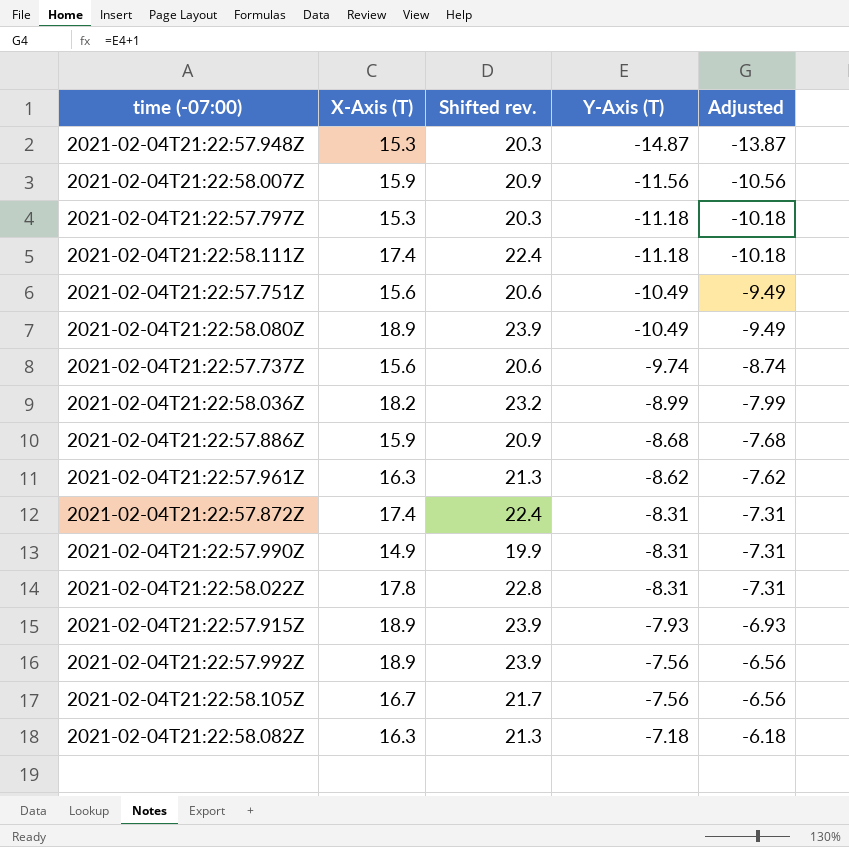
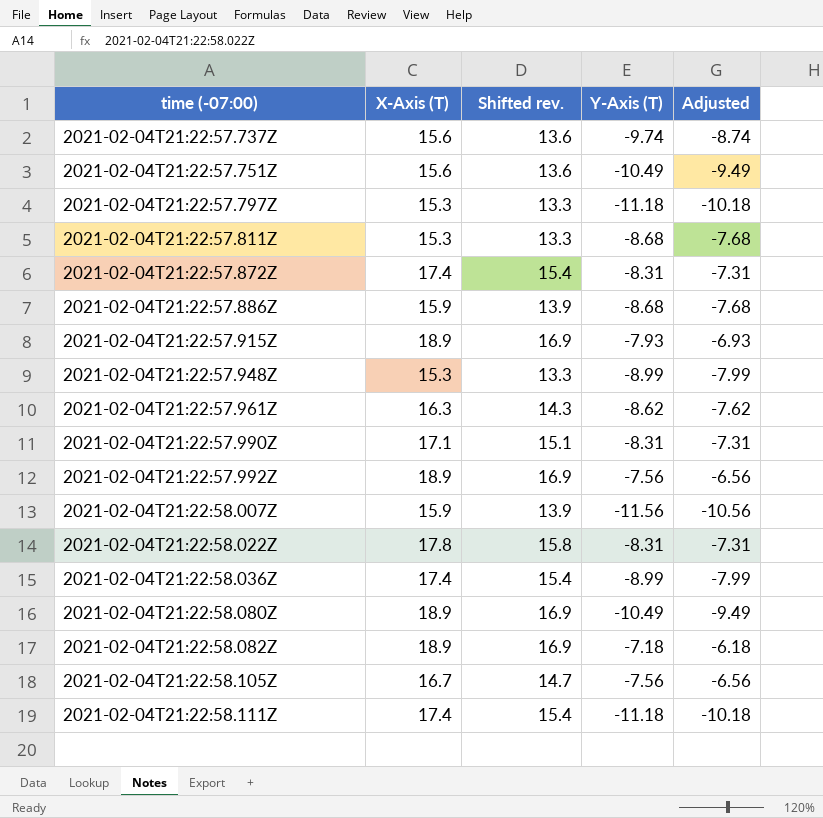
row order: Y-Axis (T) ascending -> time (-07:00) ascending
column Shifted rev. | formula: [X-Axis (T)] + 5 -> [X-Axis (T)] - 2
row 2021-02-04T21:22:57.811Z: none -> 15.3 | 13.3 | -8.68 | -7.68
2021-02-04T21:22:57.948Z | Y-Axis (T): -14.87 -> -8.99
2021-02-04T21:22:57.948Z | Adjusted: -13.87 -> -7.99
2021-02-04T21:22:57.990Z | X-Axis (T): 14.9 -> 17.1
2021-02-04T21:22:58.036Z | X-Axis (T): 18.2 -> 17.4
2021-02-04T21:22:58.082Z | X-Axis (T): 16.3 -> 18.9

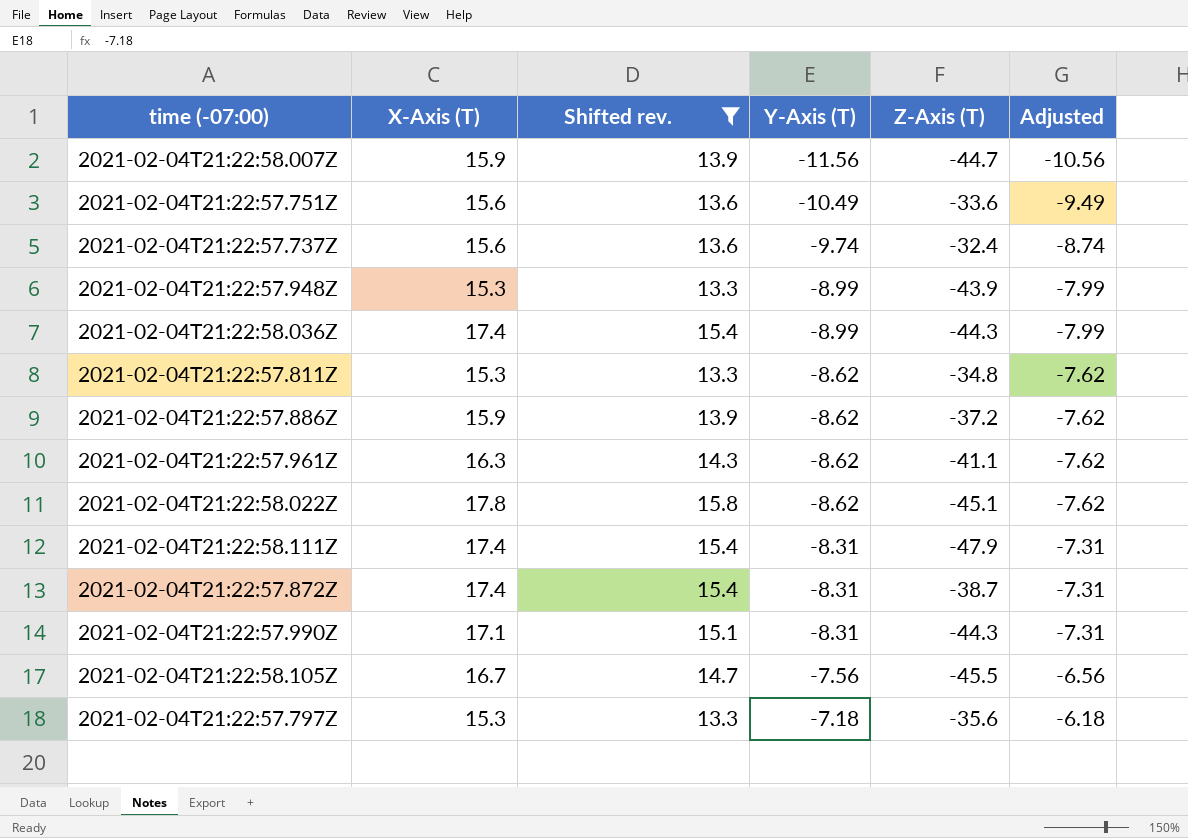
filter: none -> Shifted rev. != 16.9
row order: time (-07:00) ascending -> Y-Axis (T) ascending
column Z-Axis (T) | position: none -> 5
2021-02-04T21:22:57.811Z | Y-Axis (T): -8.68 -> -8.62
2021-02-04T21:22:57.811Z | Adjusted: -7.68 -> -7.62
2021-02-04T21:22:57.886Z | Y-Axis (T): -8.68 -> -8.62
2021-02-04T21:22:57.886Z | Adjusted: -7.68 -> -7.62
2021-02-04T21:22:58.022Z | Y-Axis (T): -8.31 -> -8.62
2021-02-04T21:22:58.022Z | Adjusted: -7.31 -> -7.62
2021-02-04T21:22:58.111Z | Y-Axis (T): -11.18 -> -8.31
2021-02-04T21:22:58.111Z | Adjusted: -10.18 -> -7.31
2021-02-04T21:22:57.797Z | Y-Axis (T): -11.18 -> -7.18
2021-02-04T21:22:57.797Z | Adjusted: -10.18 -> -6.18

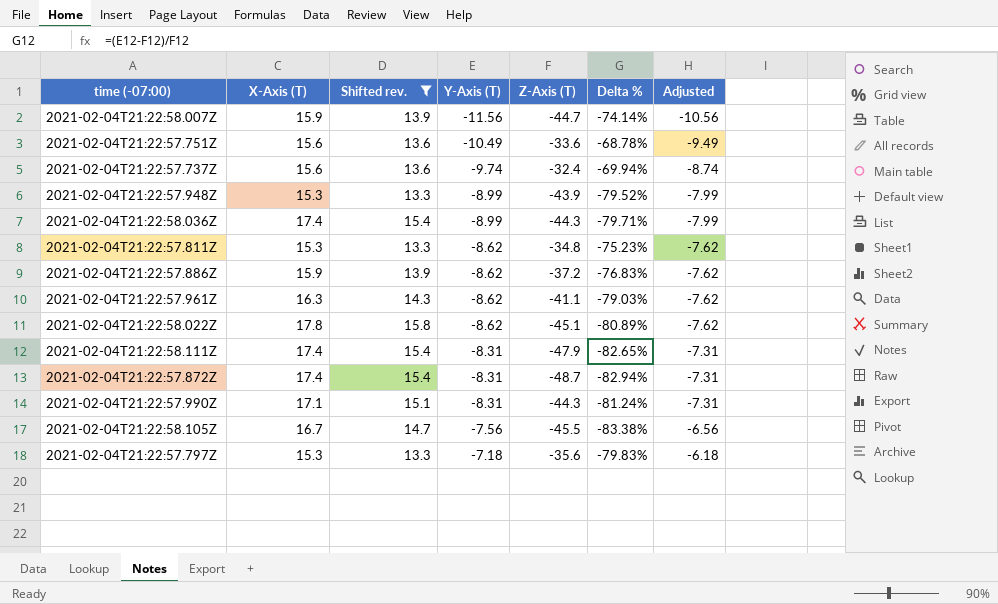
column Delta % | formula: none -> ([Y-Axis (T)] - [Z-Axis (T)]) / [Z-Axis (T)]
2021-02-04T21:22:57.872Z | Z-Axis (T): -38.7 -> -48.7

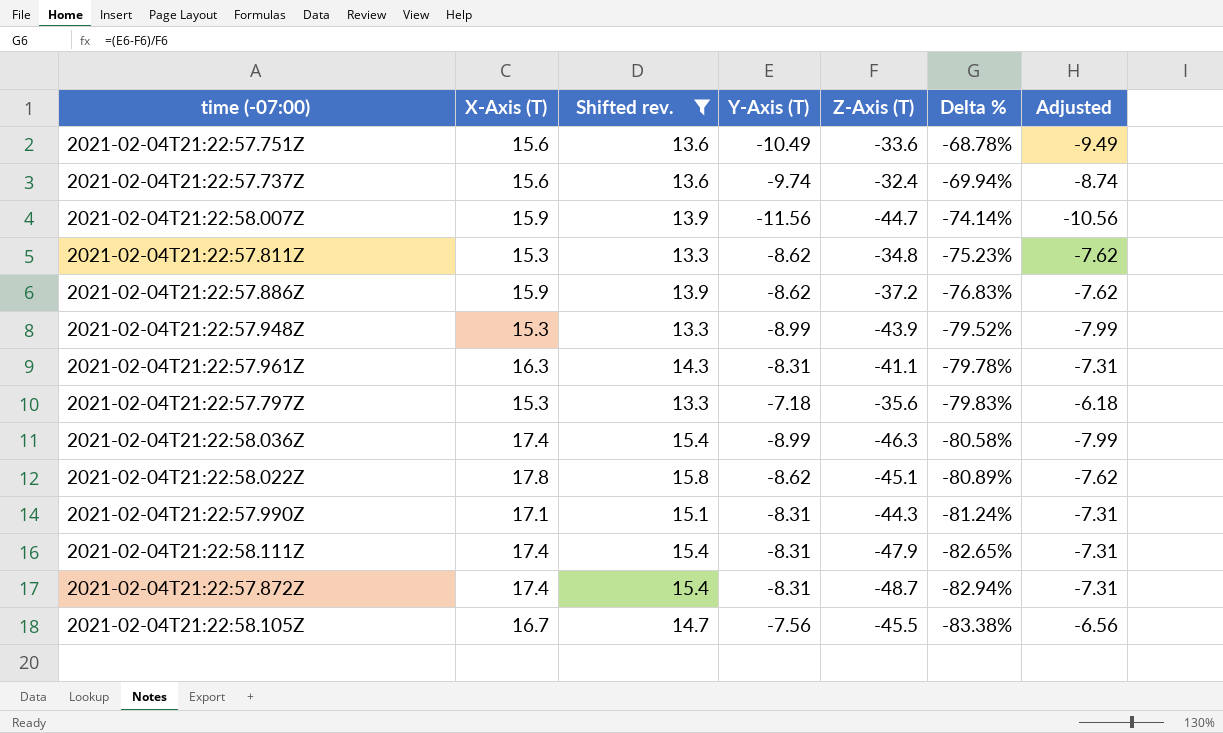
row order: Y-Axis (T) ascending -> Delta % descending
2021-02-04T21:22:57.961Z | Y-Axis (T): -8.62 -> -8.31
2021-02-04T21:22:57.961Z | Delta %: -79.03% -> -79.78%
2021-02-04T21:22:57.961Z | Adjusted: -7.62 -> -7.31
2021-02-04T21:22:58.036Z | Z-Axis (T): -44.3 -> -46.3
2021-02-04T21:22:58.036Z | Delta %: -79.71% -> -80.58%

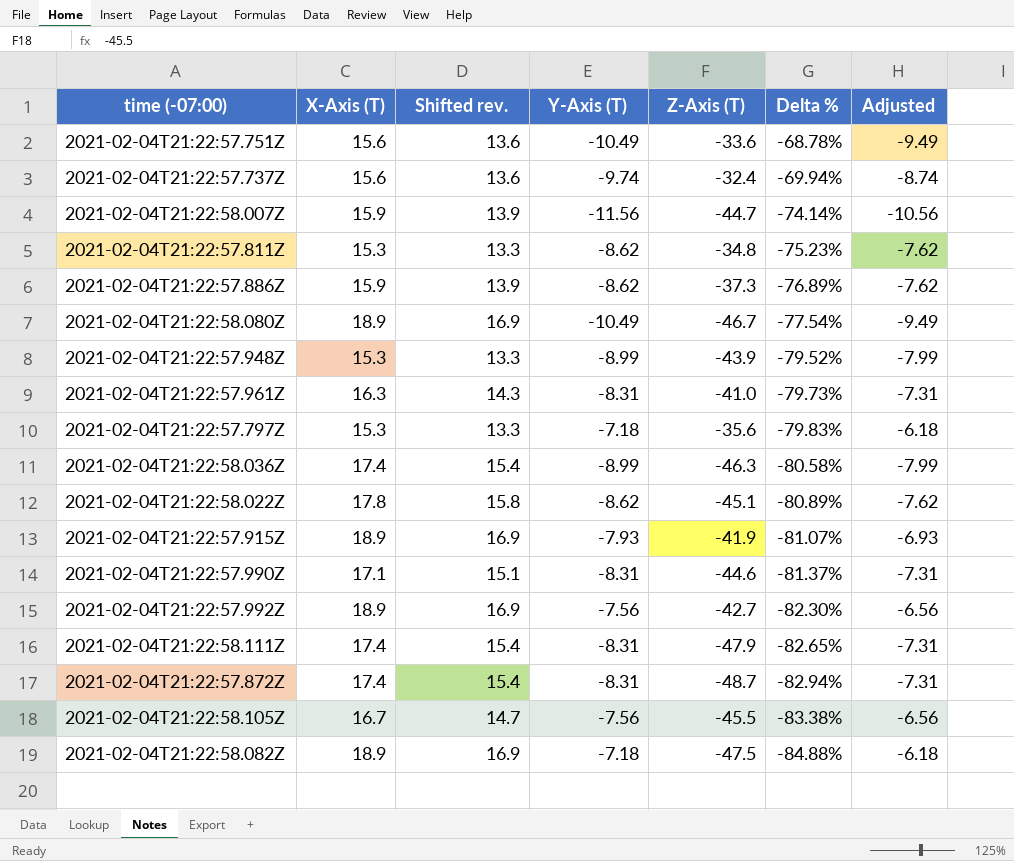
filter: Shifted rev. != 16.9 -> none
2021-02-04T21:22:57.886Z | Z-Axis (T): -37.2 -> -37.3
2021-02-04T21:22:57.886Z | Delta %: -76.83% -> -76.89%
2021-02-04T21:22:57.961Z | Z-Axis (T): -41.1 -> -41.0
2021-02-04T21:22:57.961Z | Delta %: -79.78% -> -79.73%
2021-02-04T21:22:57.990Z | Z-Axis (T): -44.3 -> -44.6
2021-02-04T21:22:57.990Z | Delta %: -81.24% -> -81.37%

